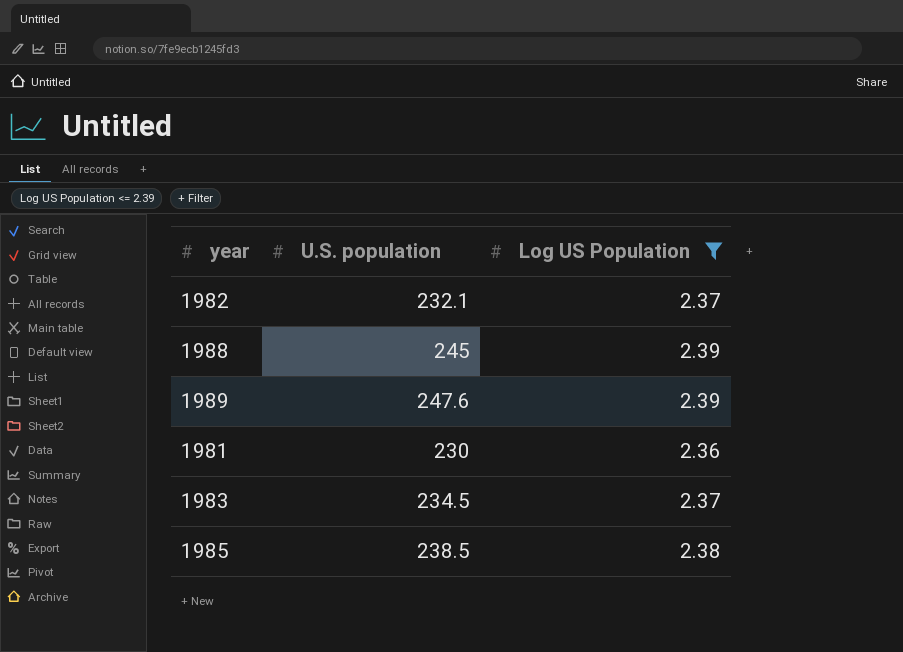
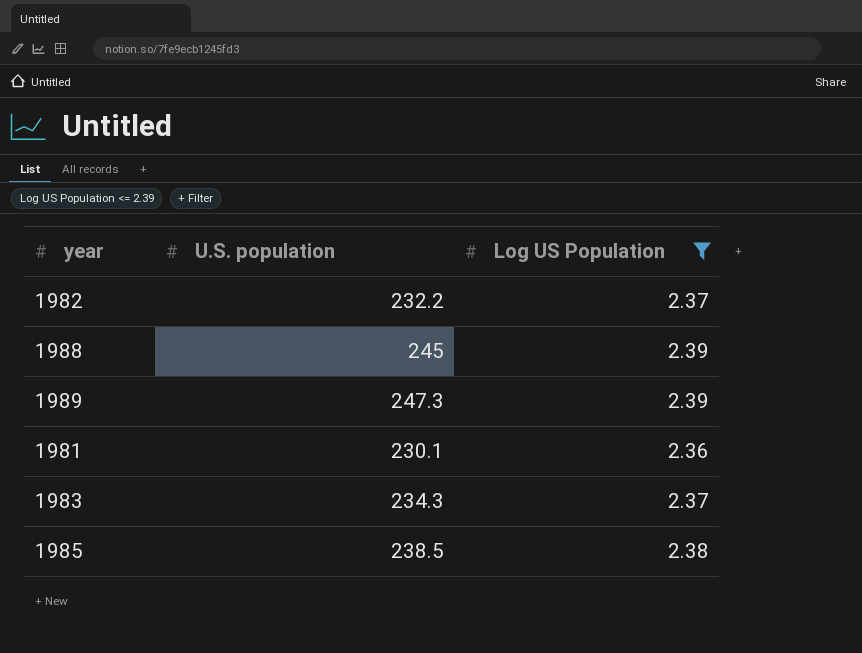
1982 | U.S. population: 232.1 -> 232.2
1989 | U.S. population: 247.6 -> 247.3
1981 | U.S. population: 230 -> 230.1
1983 | U.S. population: 234.5 -> 234.3

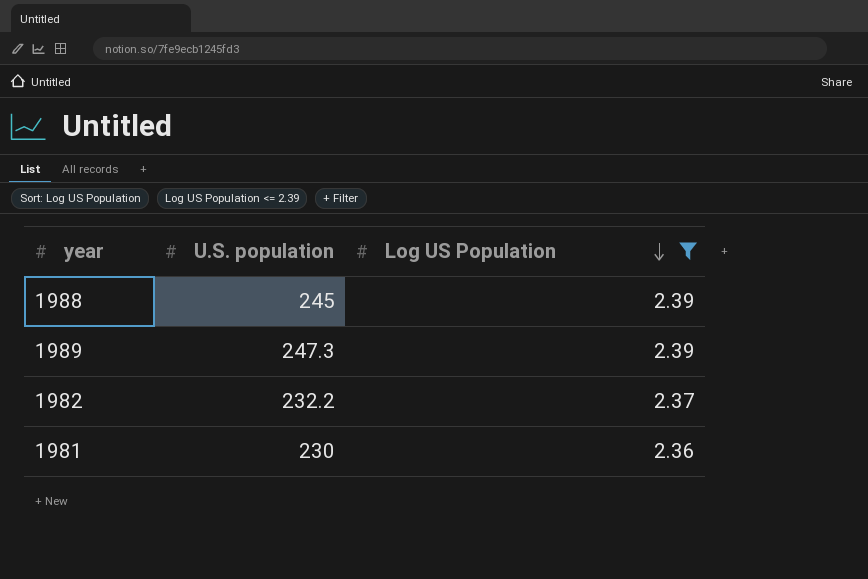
row order: none -> Log US Population descending
row 1983: 234.3 | 2.37 -> none
row 1985: 238.5 | 2.38 -> none
1981 | U.S. population: 230.1 -> 230

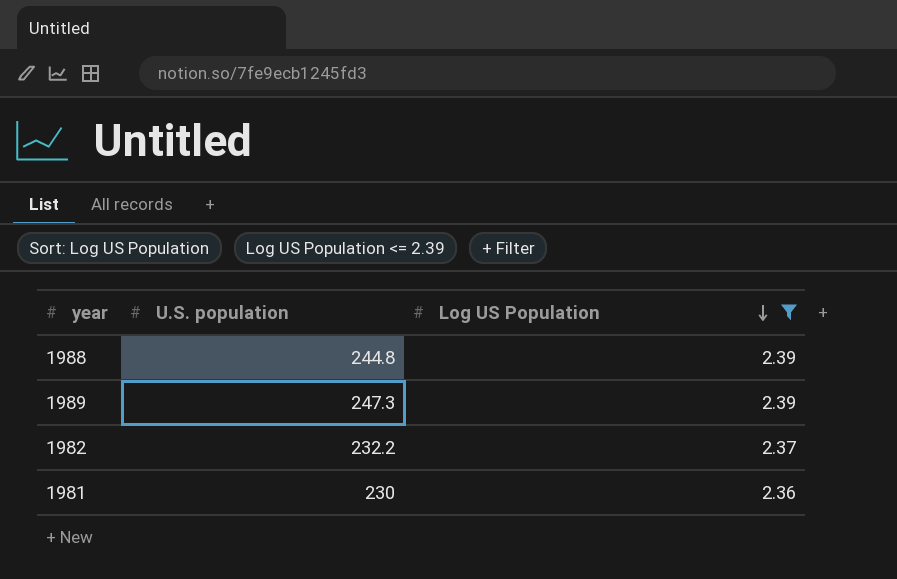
1988 | U.S. population: 245 -> 244.8

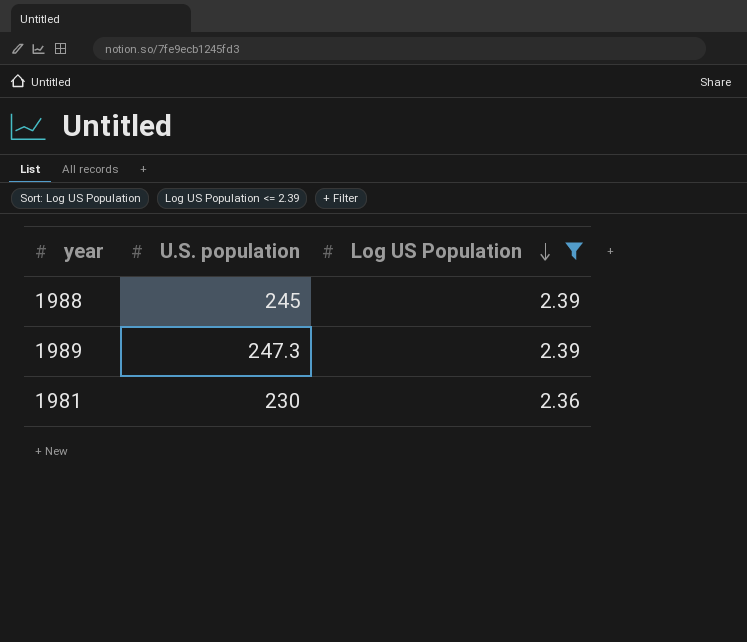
row 1982: 232.2 | 2.37 -> none
1988 | U.S. population: 244.8 -> 245

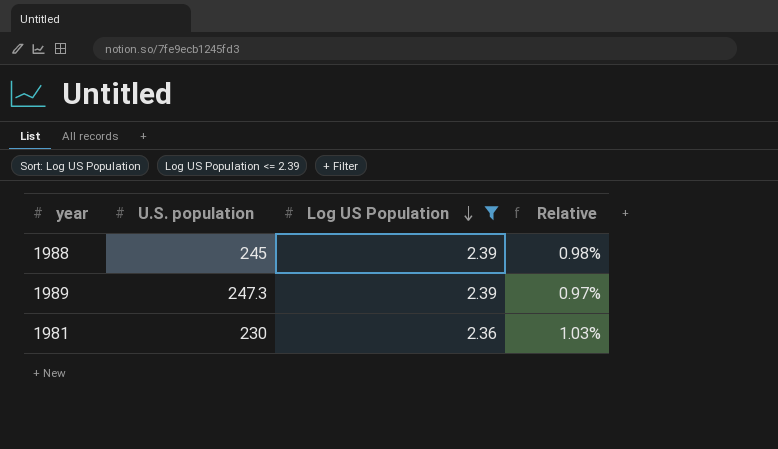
column Relative | formula: none -> [Log US Population] / [U.S. population]

